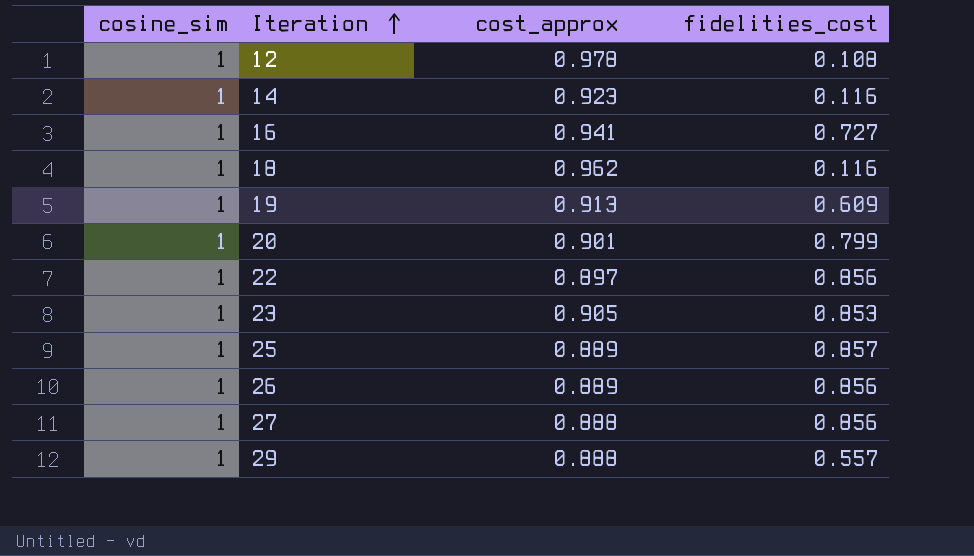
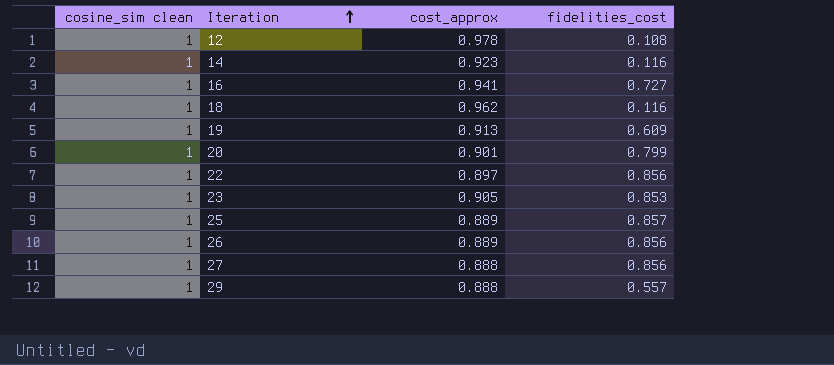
column name: cosine_sim -> cosine_sim clean

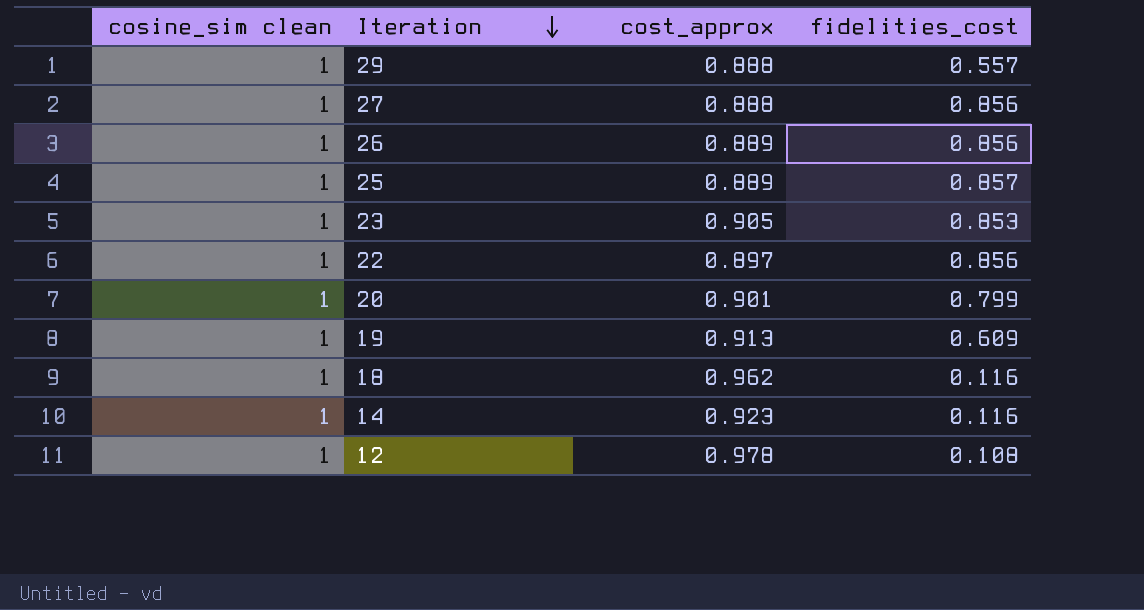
row order: Iteration ascending -> Iteration descending
row 16: 1 | 0.941 | 0.727 -> none

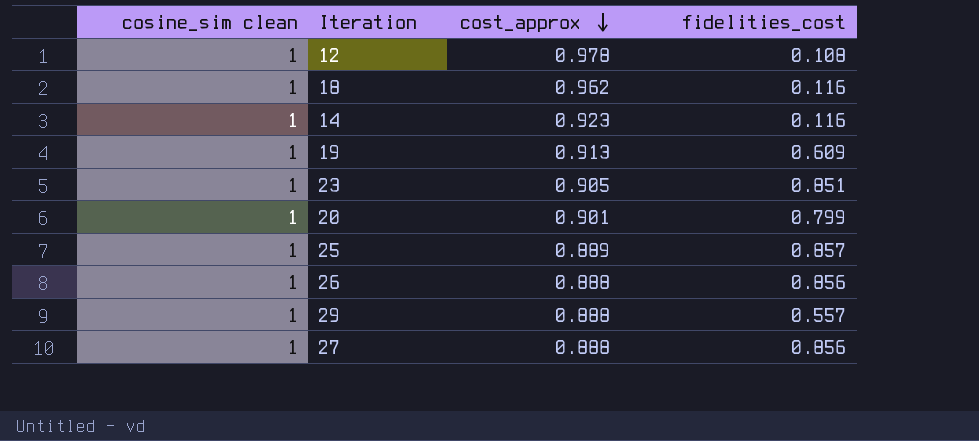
row order: Iteration descending -> cost_approx descending
row 22: 1 | 0.897 | 0.856 -> none
23 | fidelities_cost: 0.853 -> 0.851
26 | cost_approx: 0.889 -> 0.888

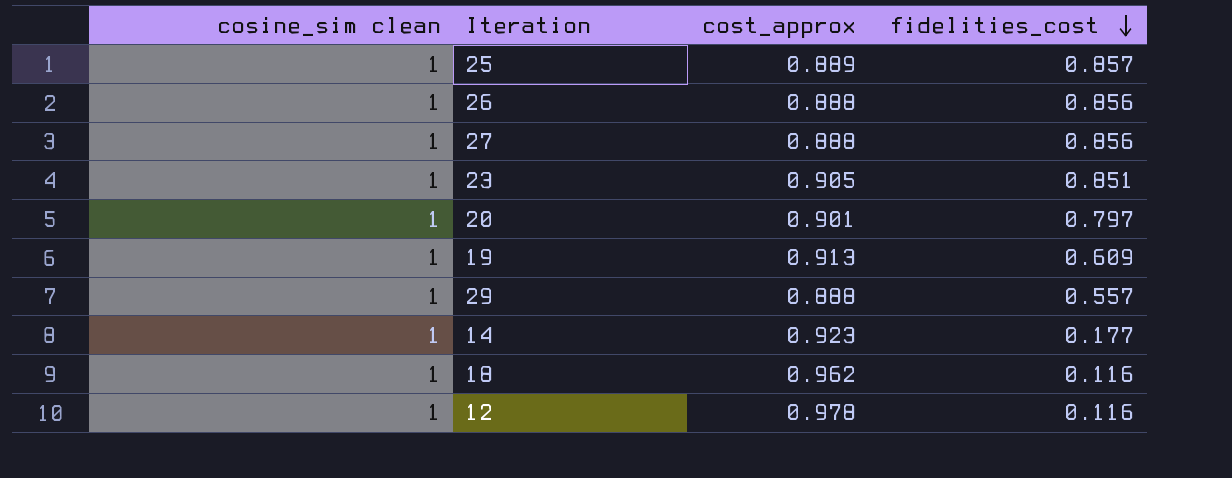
row order: cost_approx descending -> fidelities_cost descending
20 | fidelities_cost: 0.799 -> 0.797
14 | fidelities_cost: 0.116 -> 0.177
12 | fidelities_cost: 0.108 -> 0.116

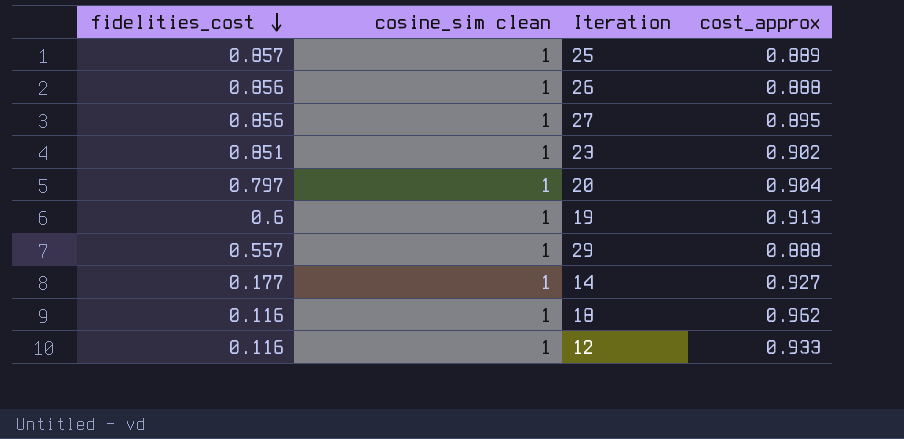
column fidelities_cost | position: 4 -> 1
27 | cost_approx: 0.888 -> 0.895
23 | cost_approx: 0.905 -> 0.902
20 | cost_approx: 0.901 -> 0.904
19 | fidelities_cost: 0.609 -> 0.6
14 | cost_approx: 0.923 -> 0.927
12 | cost_approx: 0.978 -> 0.933

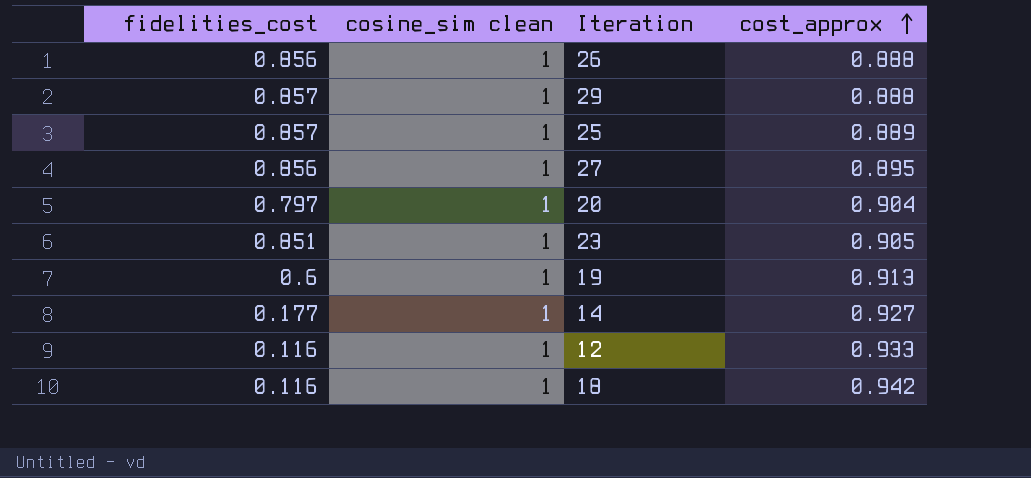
row order: fidelities_cost descending -> cost_approx ascending
29 | fidelities_cost: 0.557 -> 0.857
23 | cost_approx: 0.902 -> 0.905
18 | cost_approx: 0.962 -> 0.942

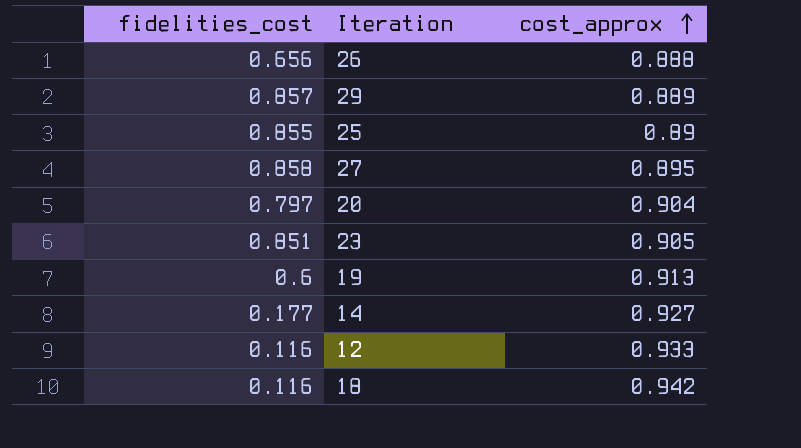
column cosine_sim clean | position: 2 -> none
26 | fidelities_cost: 0.856 -> 0.656
29 | cost_approx: 0.888 -> 0.889
25 | fidelities_cost: 0.857 -> 0.855
25 | cost_approx: 0.889 -> 0.89
27 | fidelities_cost: 0.856 -> 0.858

